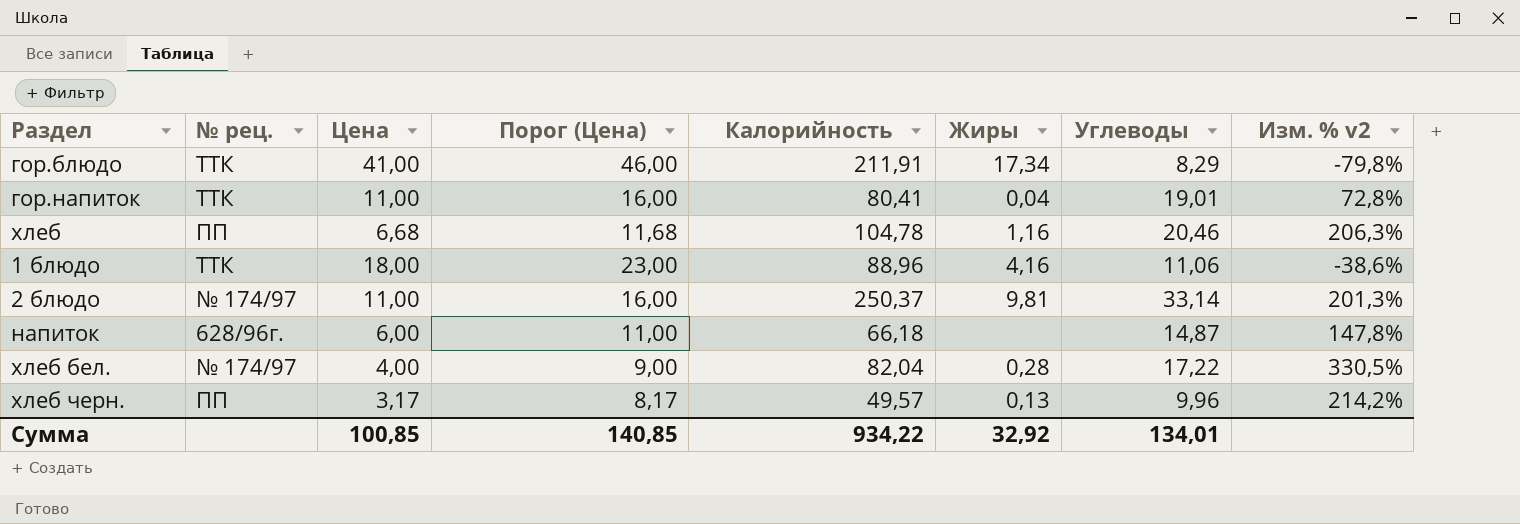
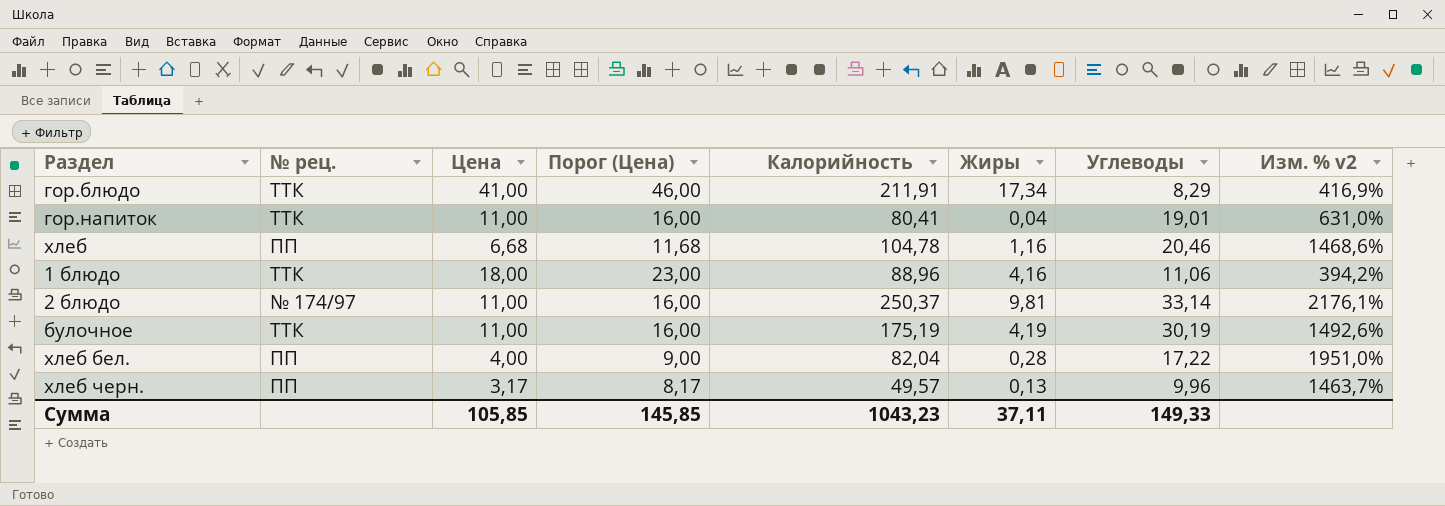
column Изм. % v2 | formula: ([Углеводы] - [Цена]) / [Цена] -> ([Калорийность] - [Цена]) / [Цена]
row напиток: 628/96г. | 6,00 | 11,00 | 66,18 | none | 14,87 | 147,8% -> none
row булочное: none -> ТТК | 11,00 | 16,00 | 175,19 | 4,19 | 30,19 | 1492,6%
хлеб бел. | № рец.: № 174/97 -> ПП
Сумма | Цена: 100,85 -> 105,85
Сумма | Порог (Цена): 140,85 -> 145,85
Сумма | Калорийность: 934,22 -> 1043,23
Сумма | Жиры: 32,92 -> 37,11
Сумма | Углеводы: 134,01 -> 149,33

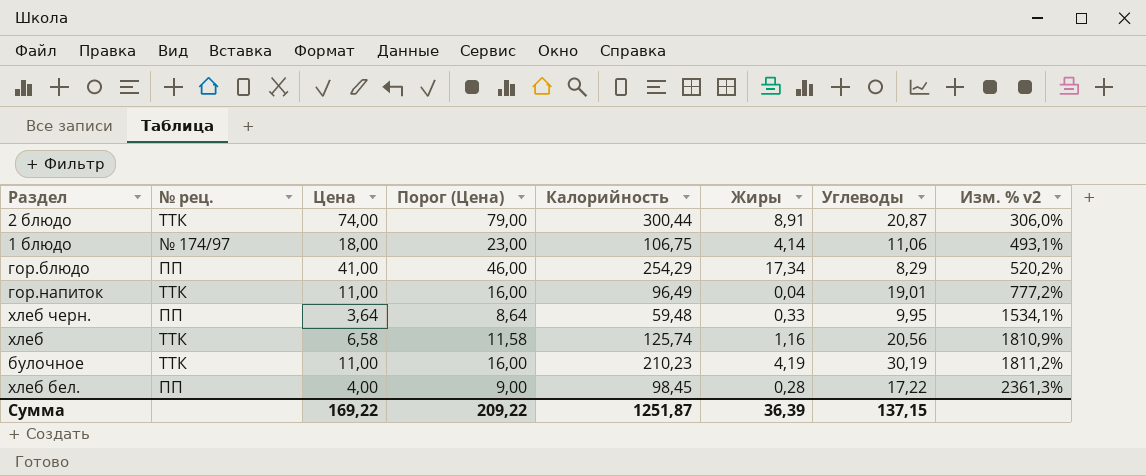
row order: none -> Изм. % v2 ascending
2 блюдо | № рец.: № 174/97 -> ТТК
2 блюдо | Цена: 11,00 -> 74,00
2 блюдо | Порог (Цена): 16,00 -> 79,00
2 блюдо | Калорийность: 250,37 -> 300,44
2 блюдо | Жиры: 9,81 -> 8,91
2 блюдо | Углеводы: 33,14 -> 20,87
2 блюдо | Изм. % v2: 2176,1% -> 306,0%
1 блюдо | № рец.: ТТК -> № 174/97
1 блюдо | Калорийность: 88,96 -> 106,75
1 блюдо | Жиры: 4,16 -> 4,14
1 блюдо | Изм. % v2: 394,2% -> 493,1%
гор.блюдо | № рец.: ТТК -> ПП
гор.блюдо | Калорийность: 211,91 -> 254,29
гор.блюдо | Изм. % v2: 416,9% -> 520,2%
гор.напиток | Калорийность: 80,41 -> 96,49
гор.напиток | Изм. % v2: 631,0% -> 777,2%
хлеб черн. | Цена: 3,17 -> 3,64
хлеб черн. | Порог (Цена): 8,17 -> 8,64
хлеб черн. | Калорийность: 49,57 -> 59,48
хлеб черн. | Жиры: 0,13 -> 0,33
хлеб черн. | Углеводы: 9,96 -> 9,95
хлеб черн. | Изм. % v2: 1463,7% -> 1534,1%
хлеб | № рец.: ПП -> ТТК
хлеб | Цена: 6,68 -> 6,58
хлеб | Порог (Цена): 11,68 -> 11,58
хлеб | Калорийность: 104,78 -> 125,74
хлеб | Углеводы: 20,46 -> 20,56
хлеб | Изм. % v2: 1468,6% -> 1810,9%
булочное | Калорийность: 175,19 -> 210,23
булочное | Изм. % v2: 1492,6% -> 1811,2%
хлеб бел. | Калорийность: 82,04 -> 98,45
хлеб бел. | Изм. % v2: 1951,0% -> 2361,3%
Сумма | Цена: 105,85 -> 169,22
Сумма | Порог (Цена): 145,85 -> 209,22
Сумма | Калорийность: 1043,23 -> 1251,87
Сумма | Жиры: 37,11 -> 36,39
Сумма | Углеводы: 149,33 -> 137,15

